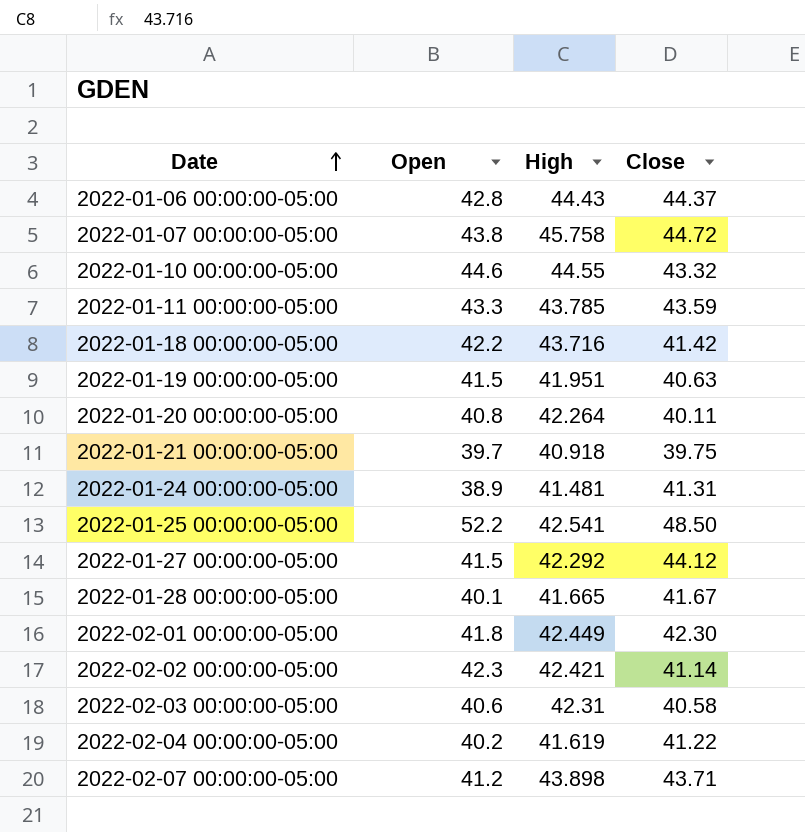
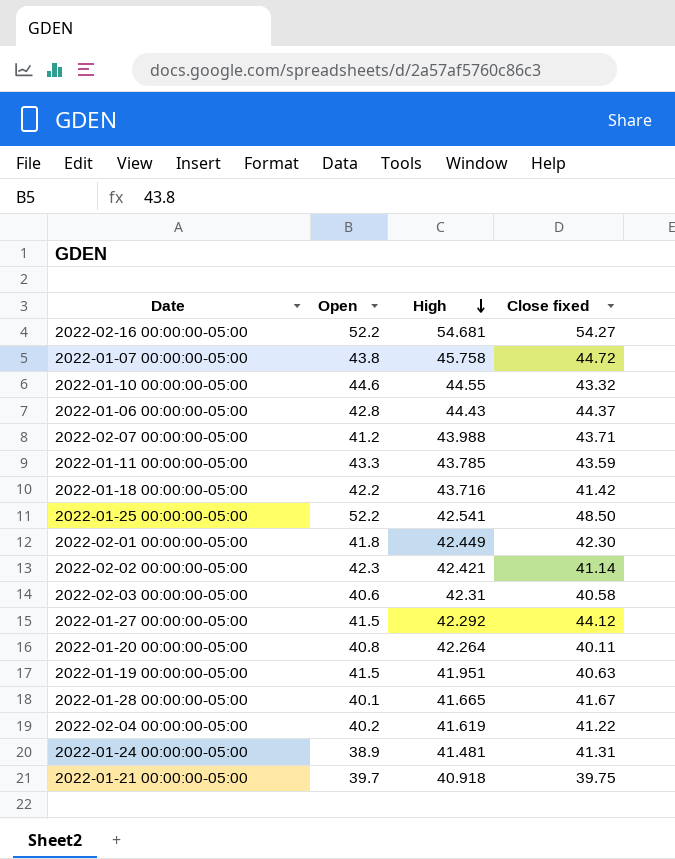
row order: Date ascending -> High descending
column name: Close -> Close fixed
row 2022-02-16 00:00:00-05:00: none -> 52.2 | 54.681 | 54.27
2022-02-07 00:00:00-05:00 | High: 43.898 -> 43.988

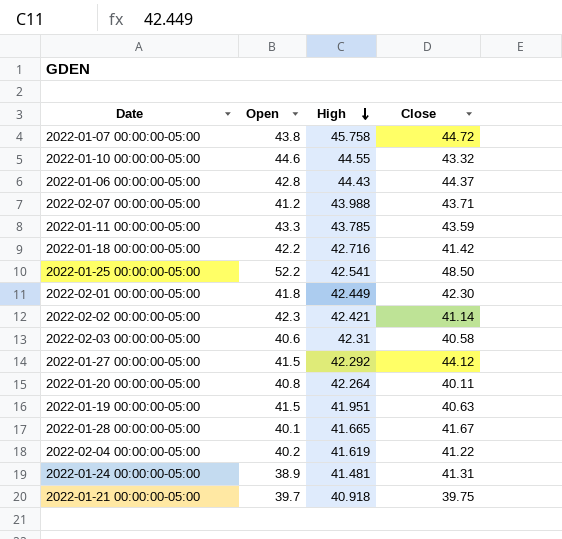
column name: Close fixed -> Close
row 2022-02-16 00:00:00-05:00: 52.2 | 54.681 | 54.27 -> none
2022-01-18 00:00:00-05:00 | High: 43.716 -> 42.716

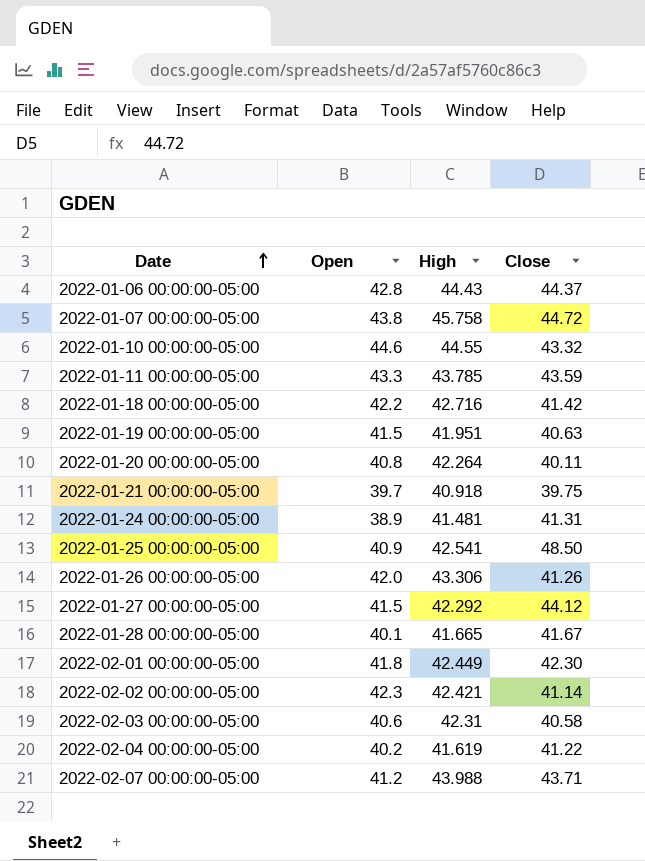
row order: High descending -> Date ascending
2022-01-25 00:00:00-05:00 | Open: 52.2 -> 40.9
row 2022-01-26 00:00:00-05:00: none -> 42.0 | 43.306 | 41.26

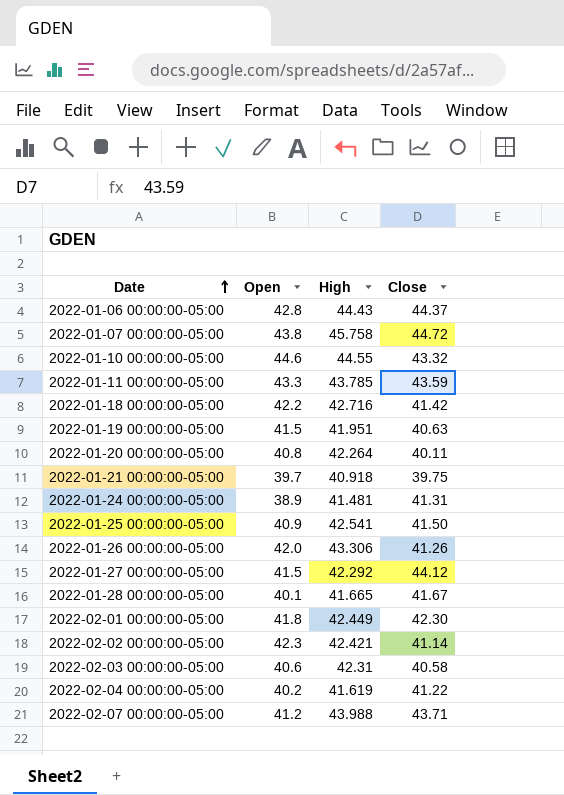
2022-01-25 00:00:00-05:00 | Close: 48.50 -> 41.50

